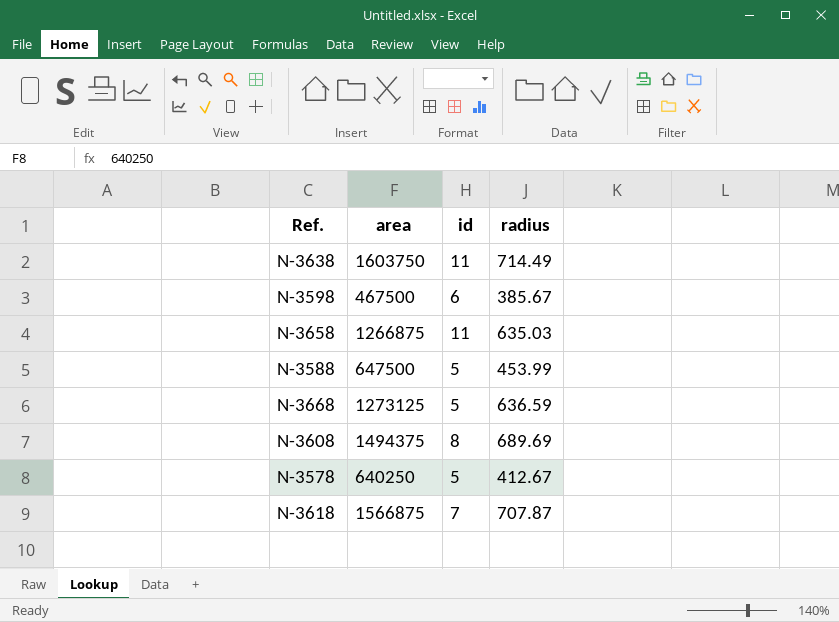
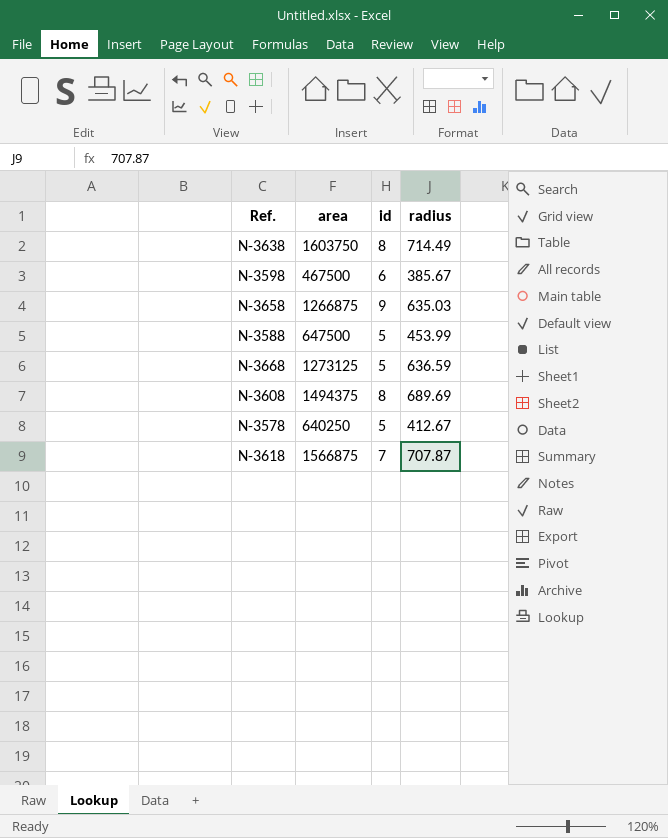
N-3638 | id: 11 -> 8
N-3658 | id: 11 -> 9

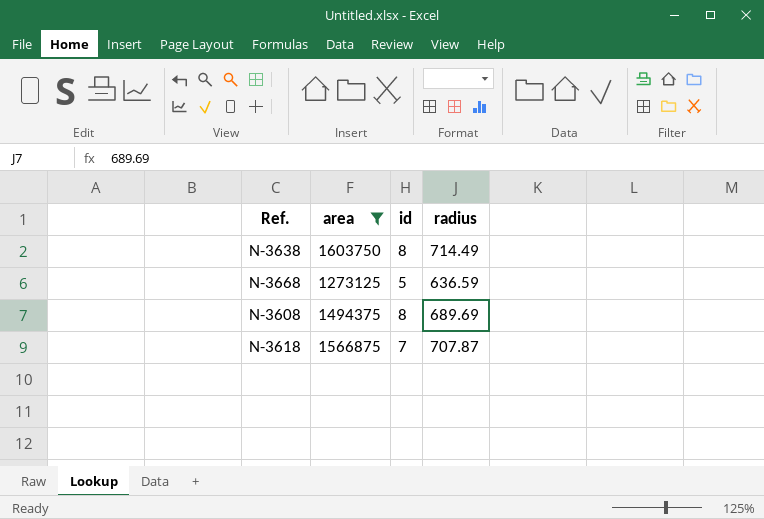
filter: none -> area >= 1273125

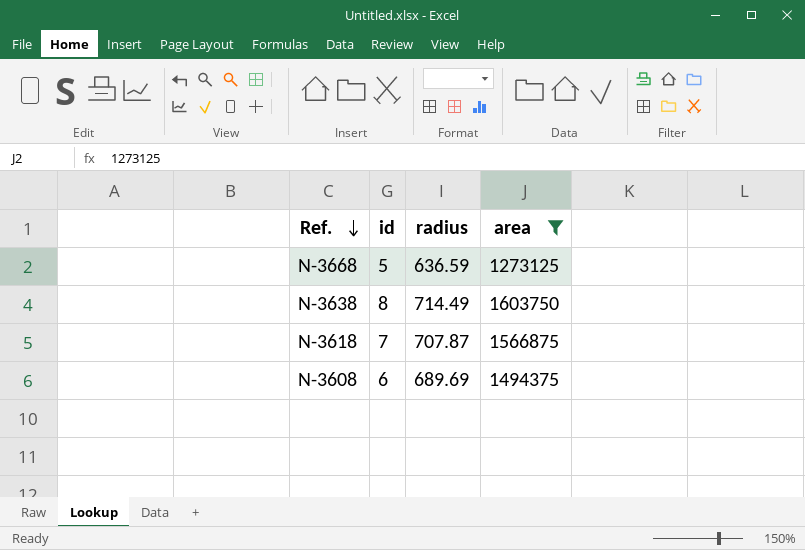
row order: none -> Ref. descending
column area | position: 2 -> 4
N-3608 | id: 8 -> 6

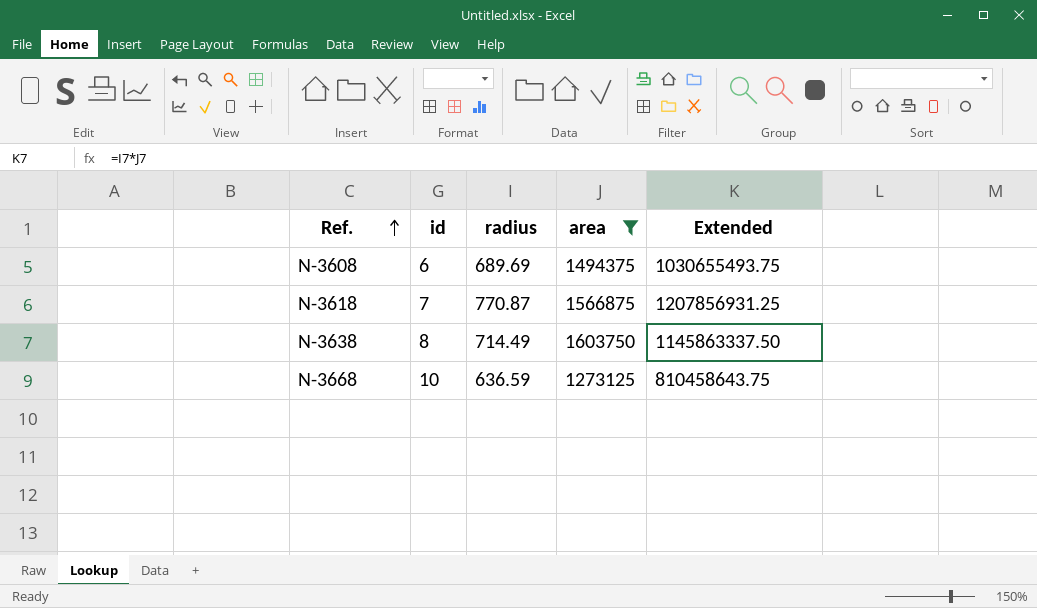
row order: Ref. descending -> Ref. ascending
column Extended | formula: none -> [radius] * [area]
N-3618 | radius: 707.87 -> 770.87
N-3668 | id: 5 -> 10

